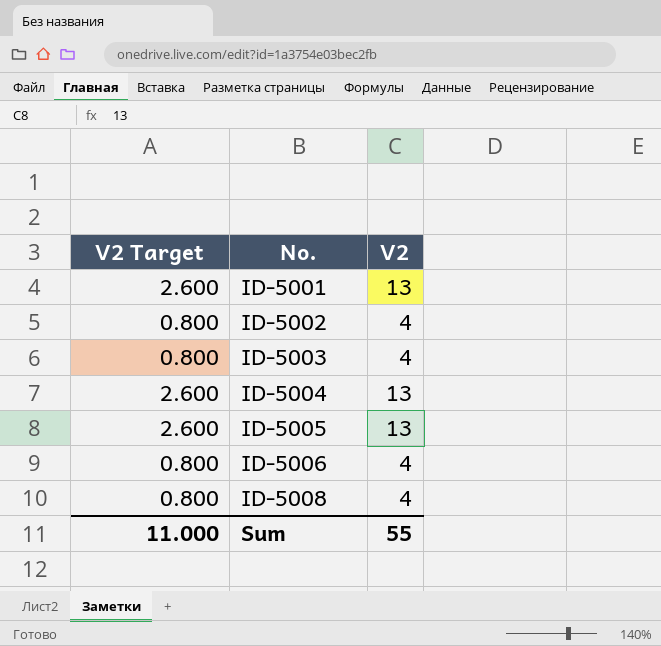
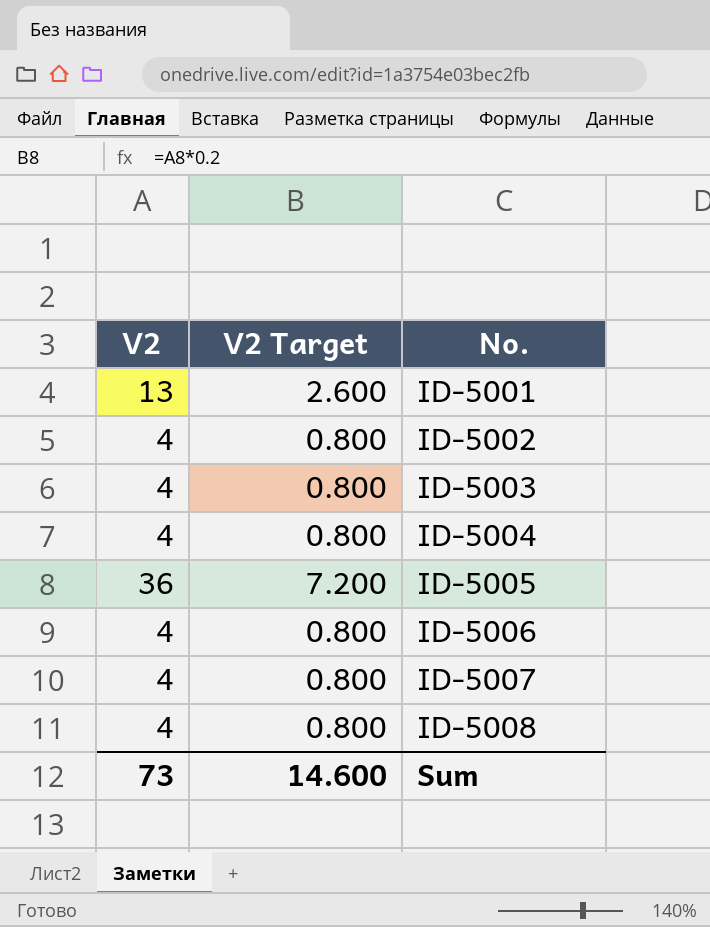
column V2 | position: 3 -> 1
ID-5004 | V2: 13 -> 4
ID-5004 | V2 Target: 2.600 -> 0.800
ID-5005 | V2: 13 -> 36
ID-5005 | V2 Target: 2.600 -> 7.200
row ID-5007: none -> 4 | 0.800
Sum | V2: 55 -> 73
Sum | V2 Target: 11.000 -> 14.600

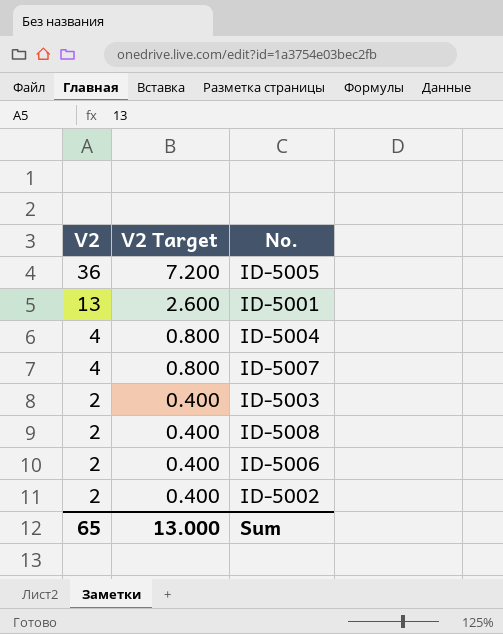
row order: No. ascending -> V2 descending
ID-5003 | V2: 4 -> 2
ID-5003 | V2 Target: 0.800 -> 0.400
ID-5008 | V2: 4 -> 2
ID-5008 | V2 Target: 0.800 -> 0.400
ID-5006 | V2: 4 -> 2
ID-5006 | V2 Target: 0.800 -> 0.400
ID-5002 | V2: 4 -> 2
ID-5002 | V2 Target: 0.800 -> 0.400
Sum | V2: 73 -> 65
Sum | V2 Target: 14.600 -> 13.000

